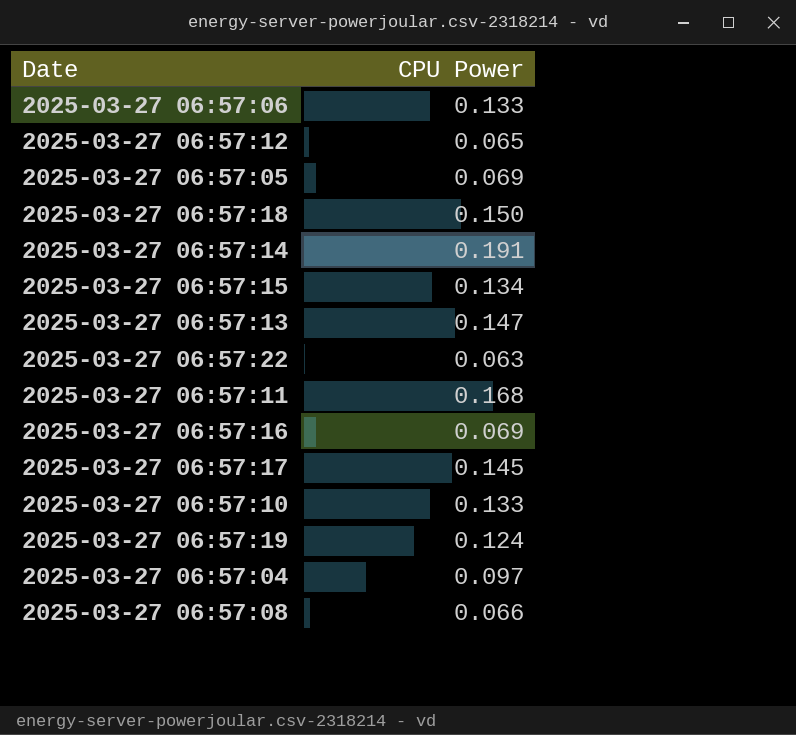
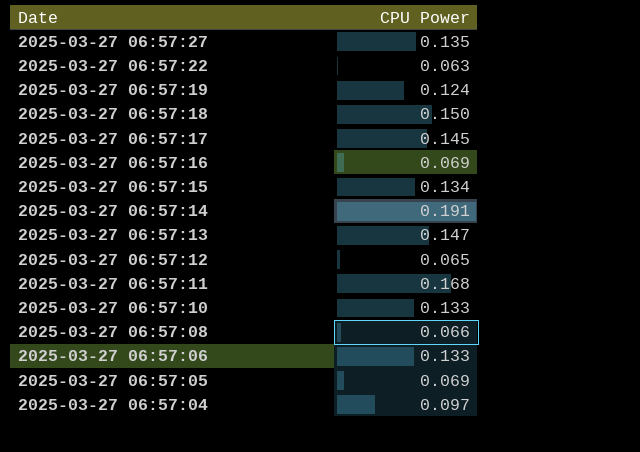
row order: none -> Date descending
row 2025-03-27 06:57:27: none -> 0.135

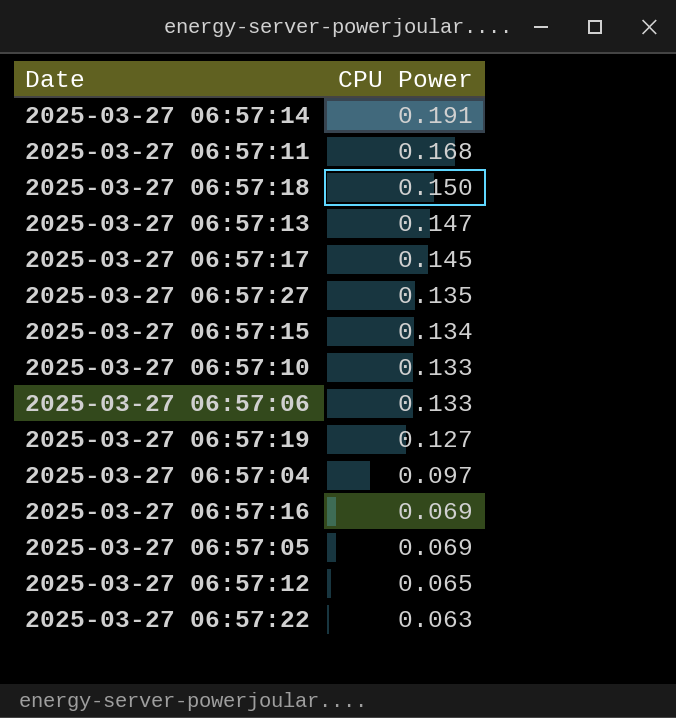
row order: Date descending -> CPU Power descending
row 2025-03-27 06:57:08: 0.066 -> none
2025-03-27 06:57:19 | CPU Power: 0.124 -> 0.127

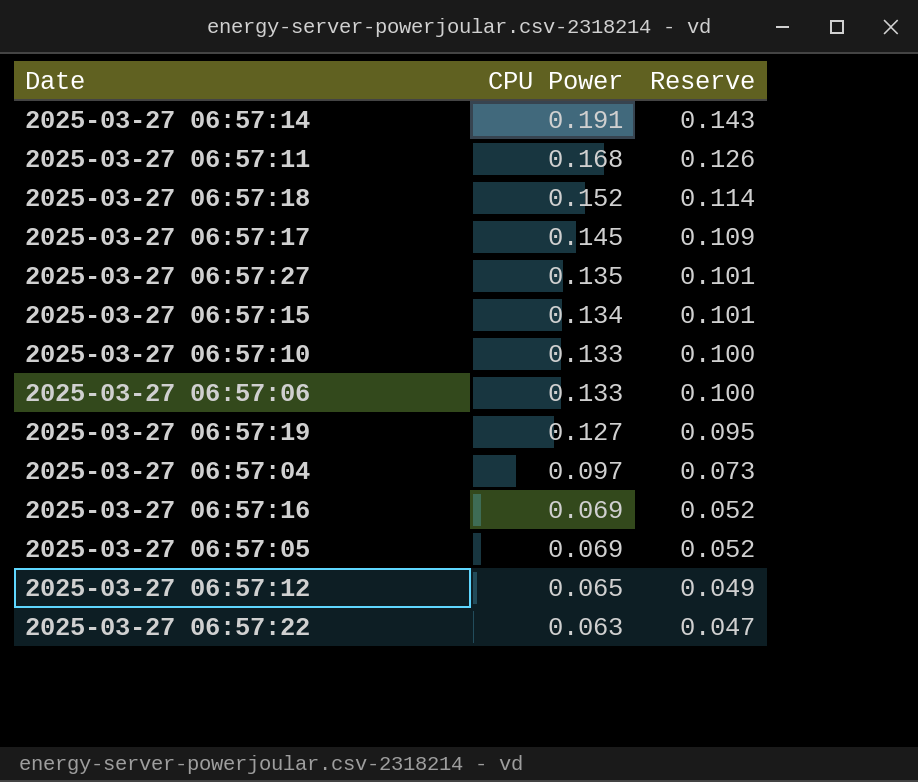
column Reserve | formula: none -> [CPU Power] * 0.75
row 2025-03-27 06:57:13: 0.147 -> none
2025-03-27 06:57:18 | CPU Power: 0.150 -> 0.152

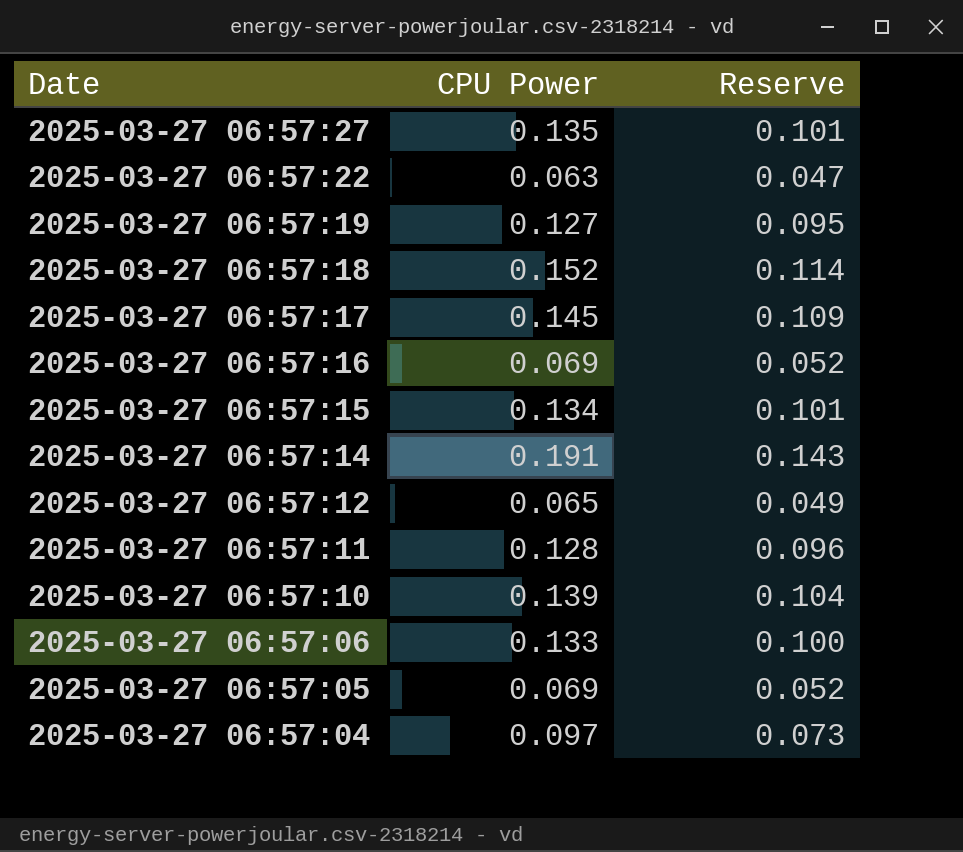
row order: CPU Power descending -> Date descending
2025-03-27 06:57:11 | CPU Power: 0.168 -> 0.128
2025-03-27 06:57:11 | Reserve: 0.126 -> 0.096
2025-03-27 06:57:10 | CPU Power: 0.133 -> 0.139
2025-03-27 06:57:10 | Reserve: 0.100 -> 0.104

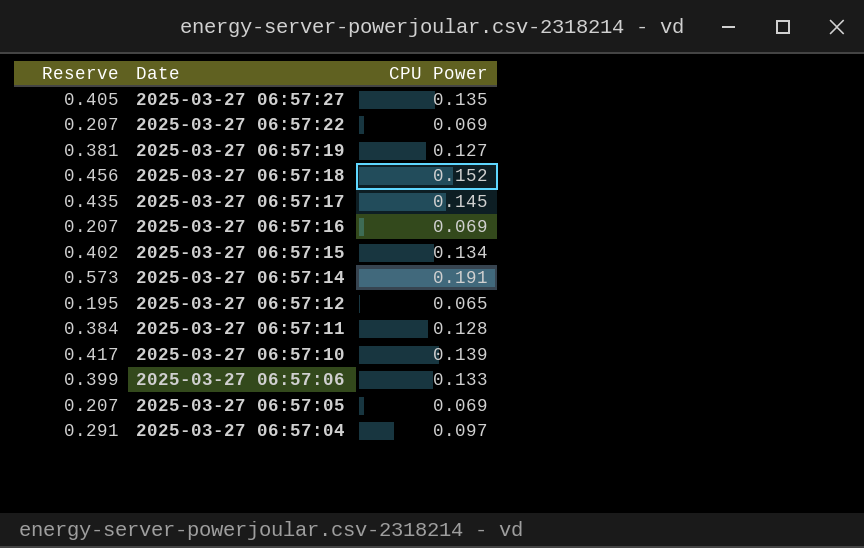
column Reserve | formula: [CPU Power] * 0.75 -> [CPU Power] * 3
column Reserve | position: 3 -> 1
2025-03-27 06:57:22 | CPU Power: 0.063 -> 0.069

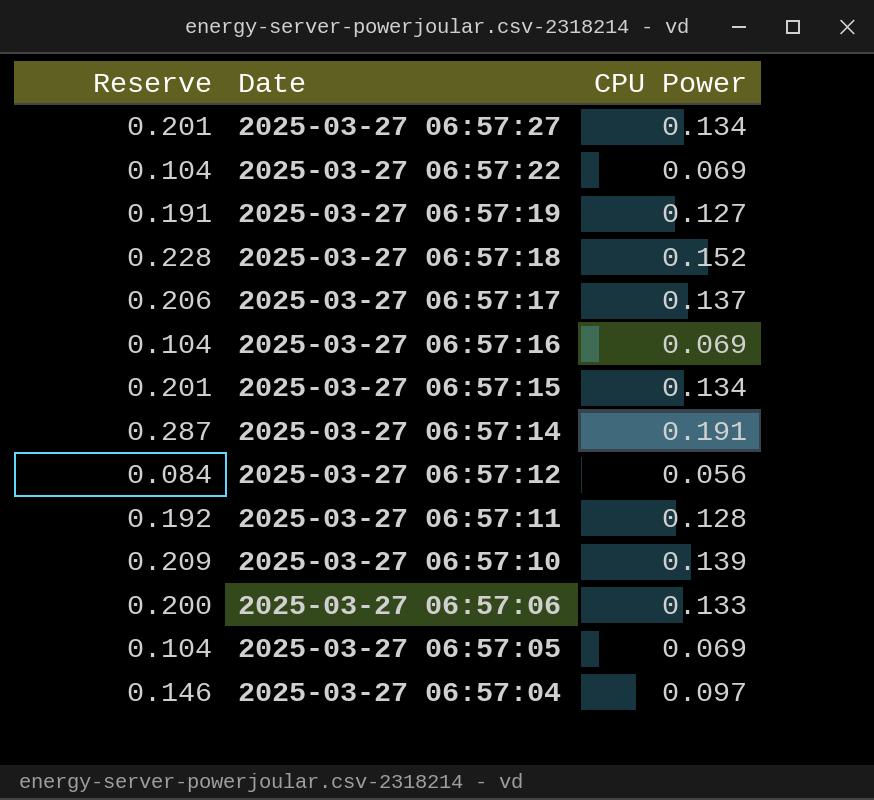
column Reserve | formula: [CPU Power] * 3 -> [CPU Power] * 1.5
2025-03-27 06:57:27 | CPU Power: 0.135 -> 0.134
2025-03-27 06:57:17 | CPU Power: 0.145 -> 0.137
2025-03-27 06:57:12 | CPU Power: 0.065 -> 0.056

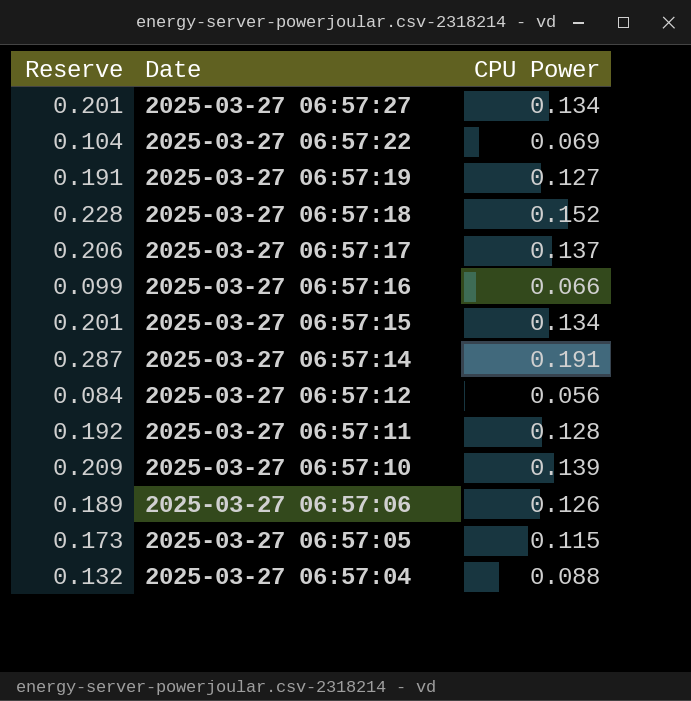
2025-03-27 06:57:16 | Reserve: 0.104 -> 0.099
2025-03-27 06:57:16 | CPU Power: 0.069 -> 0.066
2025-03-27 06:57:06 | Reserve: 0.200 -> 0.189
2025-03-27 06:57:06 | CPU Power: 0.133 -> 0.126
2025-03-27 06:57:05 | Reserve: 0.104 -> 0.173
2025-03-27 06:57:05 | CPU Power: 0.069 -> 0.115
2025-03-27 06:57:04 | Reserve: 0.146 -> 0.132
2025-03-27 06:57:04 | CPU Power: 0.097 -> 0.088

